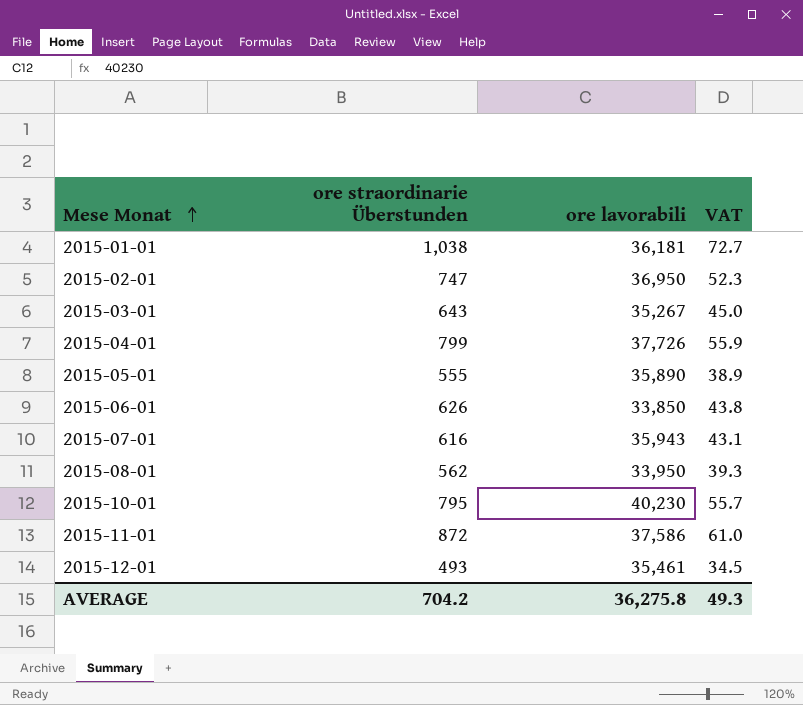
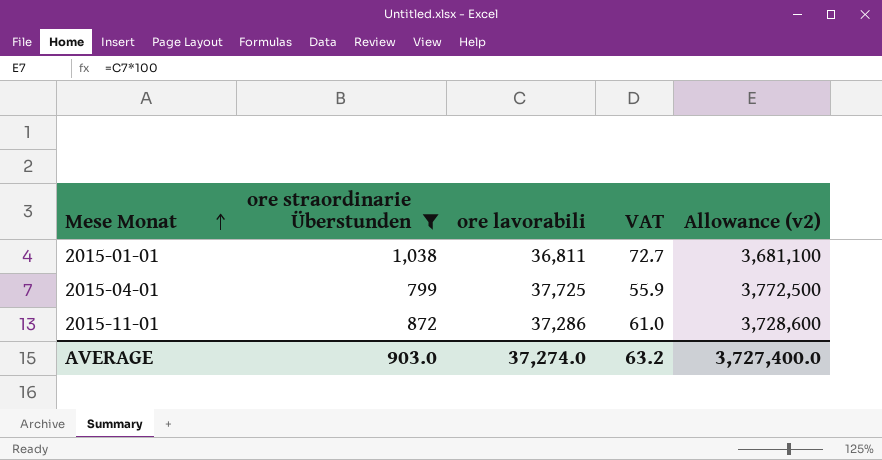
filter: none -> ore straordinarie Überstunden >= 799
column Allowance (v2) | formula: none -> [ore lavorabili] * 100
2015-01-01 | ore lavorabili: 36,181 -> 36,811
2015-04-01 | ore lavorabili: 37,726 -> 37,725
2015-11-01 | ore lavorabili: 37,586 -> 37,286
AVERAGE | ore straordinarie Überstunden: 704.2 -> 903.0
AVERAGE | ore lavorabili: 36,275.8 -> 37,274.0
AVERAGE | VAT: 49.3 -> 63.2

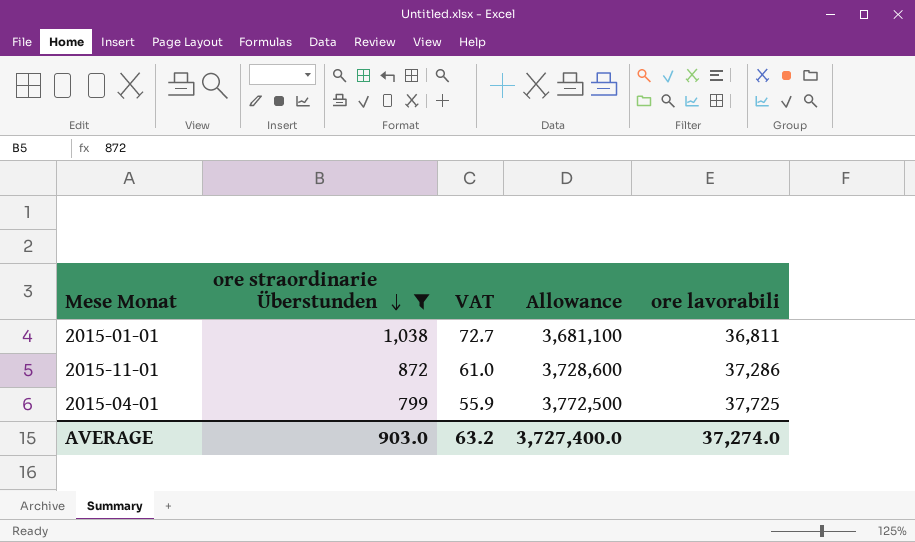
row order: Mese Monat ascending -> ore straordinarie Überstunden descending
column name: Allowance (v2) -> Allowance
column ore lavorabili | position: 3 -> 5

